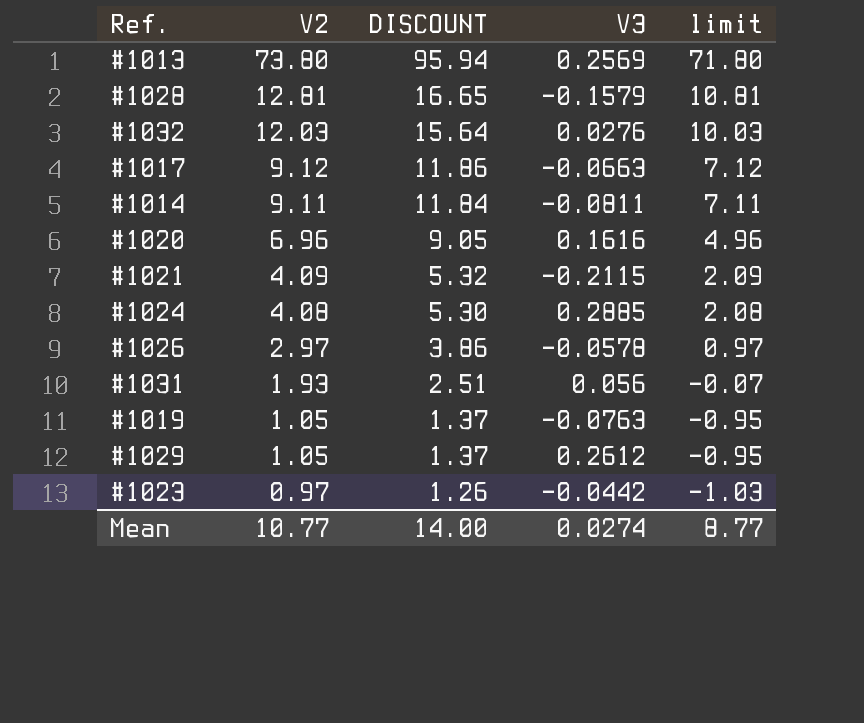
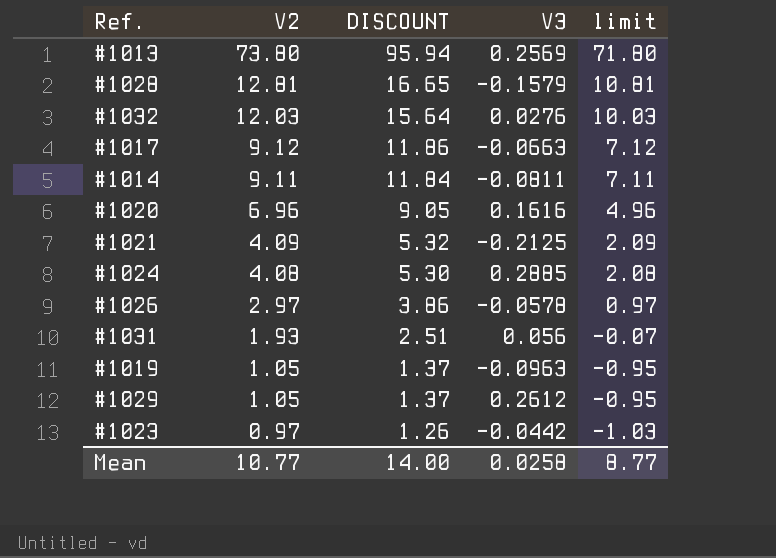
#1021 | V3: -0.2115 -> -0.2125
#1019 | V3: -0.0763 -> -0.0963
Mean | V3: 0.0274 -> 0.0258

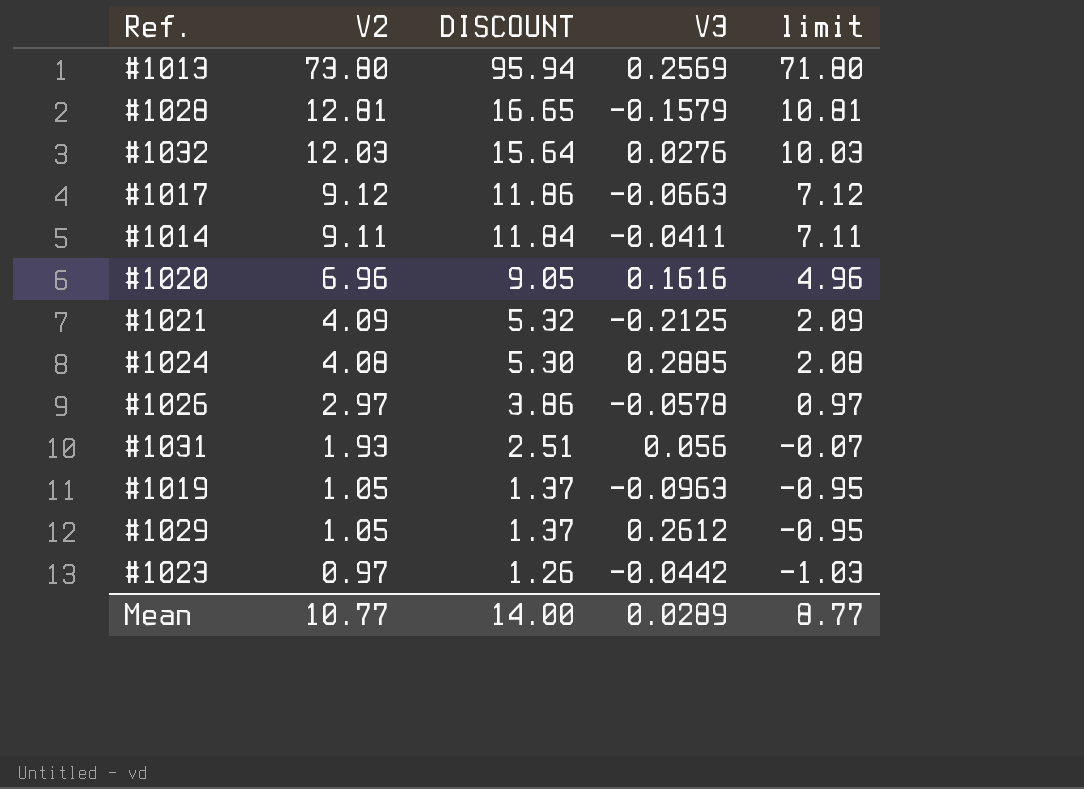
#1014 | V3: -0.0811 -> -0.0411
Mean | V3: 0.0258 -> 0.0289

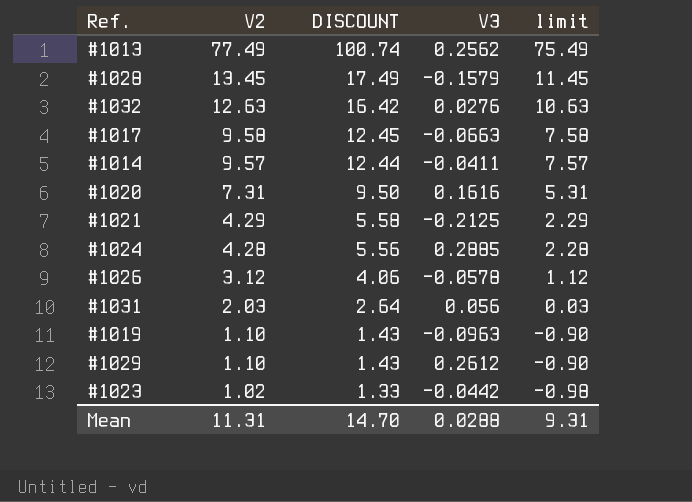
#1013 | V2: 73.80 -> 77.49
#1013 | DISCOUNT: 95.94 -> 100.74
#1013 | V3: 0.2569 -> 0.2562
#1013 | limit: 71.80 -> 75.49
#1028 | V2: 12.81 -> 13.45
#1028 | DISCOUNT: 16.65 -> 17.49
#1028 | limit: 10.81 -> 11.45
#1032 | V2: 12.03 -> 12.63
#1032 | DISCOUNT: 15.64 -> 16.42
#1032 | limit: 10.03 -> 10.63
#1017 | V2: 9.12 -> 9.58
#1017 | DISCOUNT: 11.86 -> 12.45
#1017 | limit: 7.12 -> 7.58
#1014 | V2: 9.11 -> 9.57
#1014 | DISCOUNT: 11.84 -> 12.44
#1014 | limit: 7.11 -> 7.57
#1020 | V2: 6.96 -> 7.31
#1020 | DISCOUNT: 9.05 -> 9.50
#1020 | limit: 4.96 -> 5.31
#1021 | V2: 4.09 -> 4.29
#1021 | DISCOUNT: 5.32 -> 5.58
#1021 | limit: 2.09 -> 2.29
#1024 | V2: 4.08 -> 4.28
#1024 | DISCOUNT: 5.30 -> 5.56
#1024 | limit: 2.08 -> 2.28
#1026 | V2: 2.97 -> 3.12
#1026 | DISCOUNT: 3.86 -> 4.06
#1026 | limit: 0.97 -> 1.12
#1031 | V2: 1.93 -> 2.03
#1031 | DISCOUNT: 2.51 -> 2.64
#1031 | limit: -0.07 -> 0.03
#1019 | V2: 1.05 -> 1.10
#1019 | DISCOUNT: 1.37 -> 1.43
#1019 | limit: -0.95 -> -0.90
#1029 | V2: 1.05 -> 1.10
#1029 | DISCOUNT: 1.37 -> 1.43
#1029 | limit: -0.95 -> -0.90
#1023 | V2: 0.97 -> 1.02
#1023 | DISCOUNT: 1.26 -> 1.33
#1023 | limit: -1.03 -> -0.98
Mean | V2: 10.77 -> 11.31
Mean | DISCOUNT: 14.00 -> 14.70
Mean | V3: 0.0289 -> 0.0288
Mean | limit: 8.77 -> 9.31

